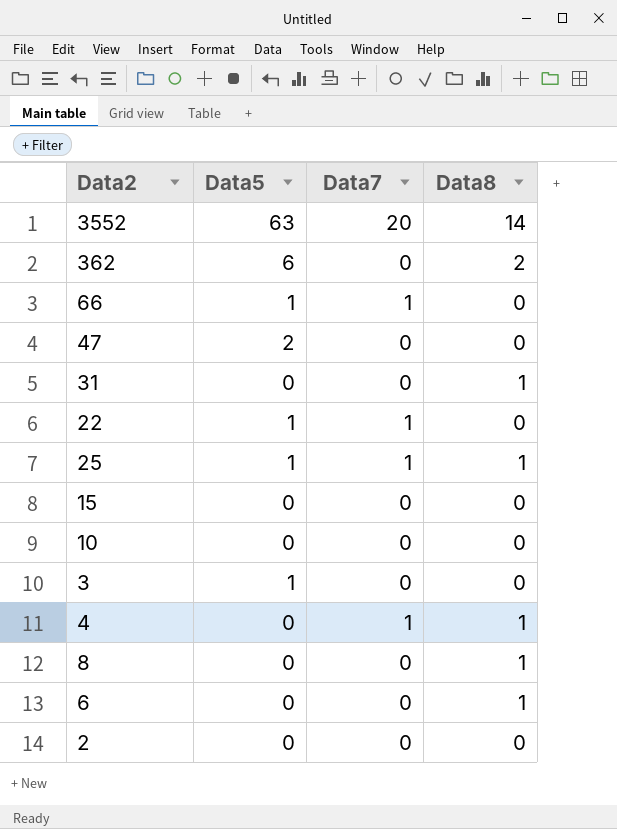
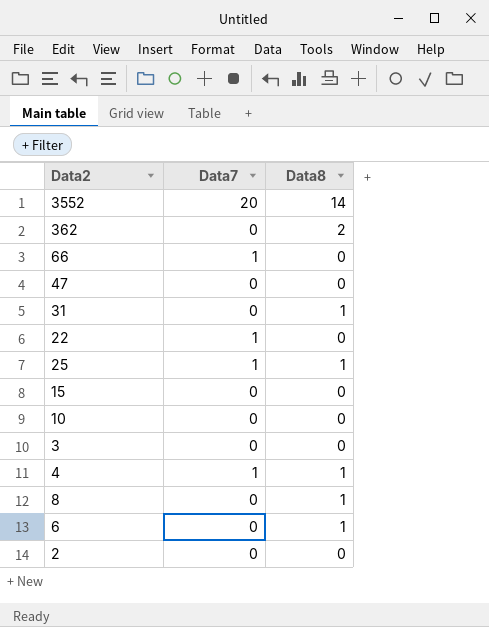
column Data5 | position: 2 -> none

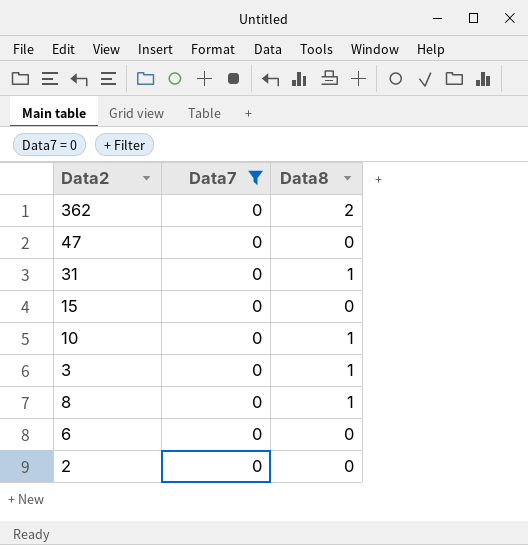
filter: none -> Data7 = 0
10 | Data8: 0 -> 1
3 | Data8: 0 -> 1
6 | Data8: 1 -> 0

